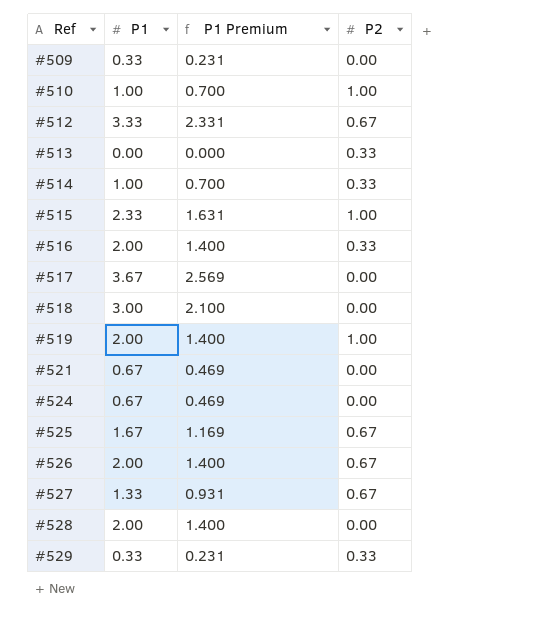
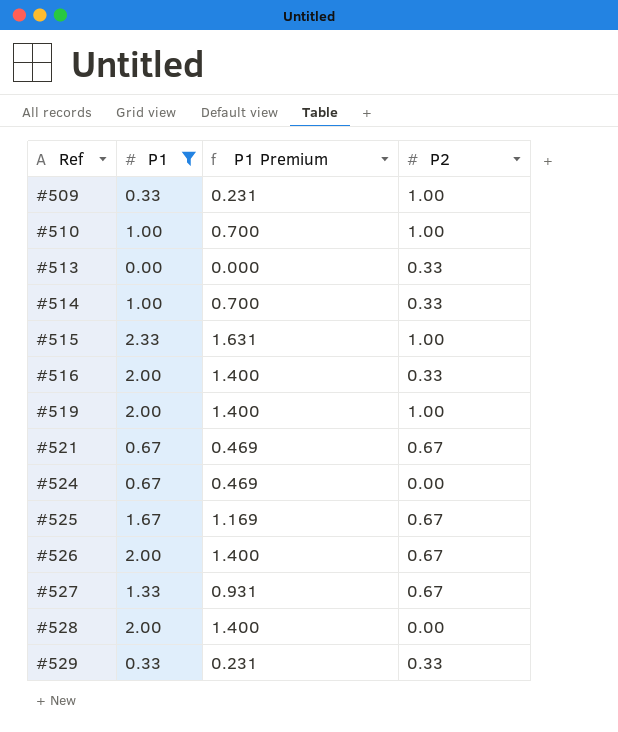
filter: none -> P1 <= 2.33
#509 | P2: 0.00 -> 1.00
#521 | P2: 0.00 -> 0.67

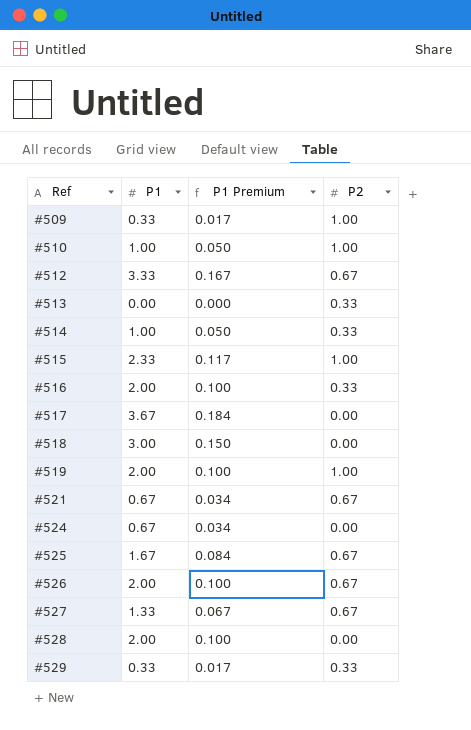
filter: P1 <= 2.33 -> none
column P1 Premium | formula: [P1] * 0.7 -> [P1] * 0.05

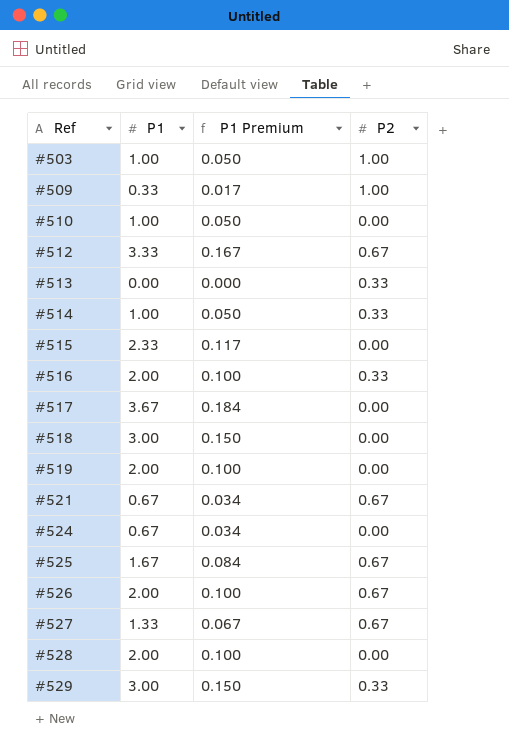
row #503: none -> 1.00 | 0.050 | 1.00
#510 | P2: 1.00 -> 0.00
#515 | P2: 1.00 -> 0.00
#519 | P2: 1.00 -> 0.00
#529 | P1: 0.33 -> 3.00
#529 | P1 Premium: 0.017 -> 0.150

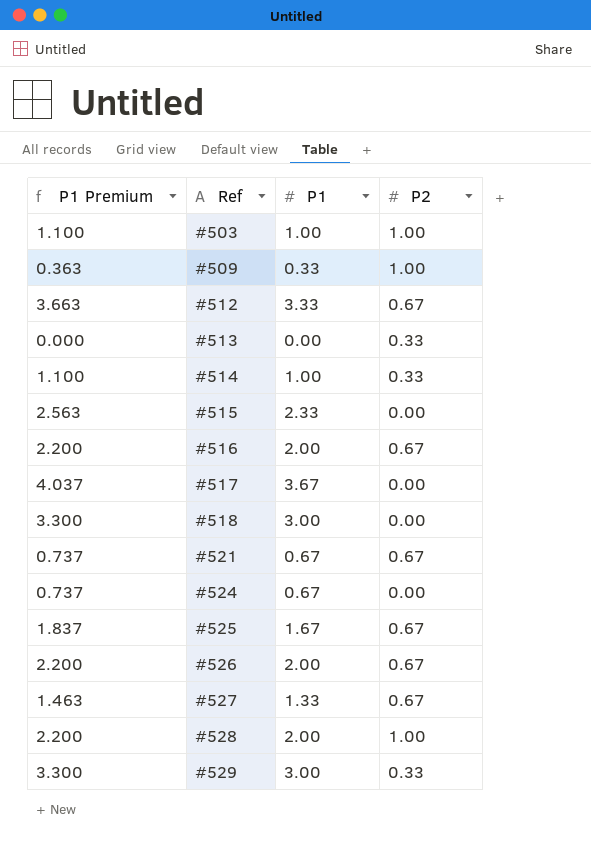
column P1 Premium | formula: [P1] * 0.05 -> [P1] * 1.1
column P1 Premium | position: 3 -> 1
row #510: 1.00 | 0.050 | 0.00 -> none
row #519: 2.00 | 0.100 | 0.00 -> none
#516 | P2: 0.33 -> 0.67
#528 | P2: 0.00 -> 1.00

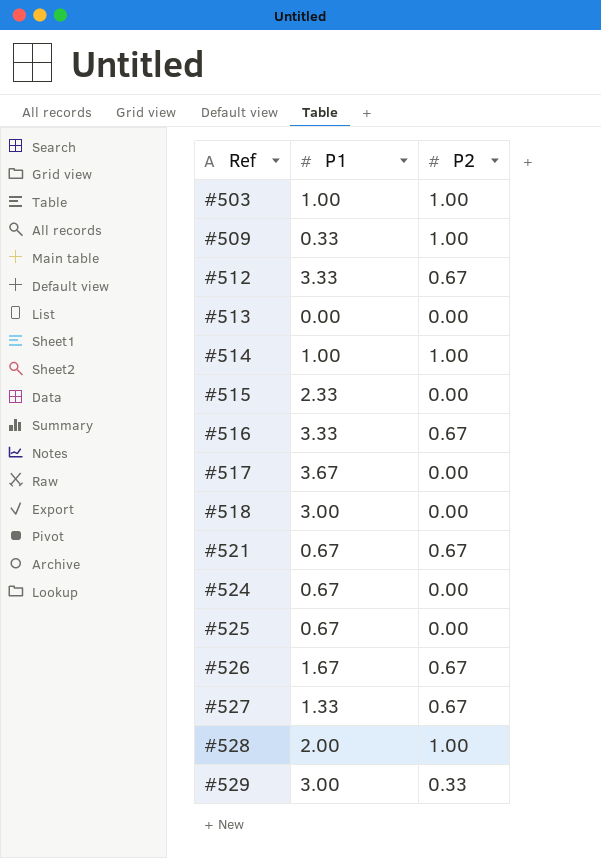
column P1 Premium | formula: [P1] * 1.1 -> none
#513 | P2: 0.33 -> 0.00
#514 | P2: 0.33 -> 1.00
#516 | P1: 2.00 -> 3.33
#525 | P1: 1.67 -> 0.67
#525 | P2: 0.67 -> 0.00
#526 | P1: 2.00 -> 1.67

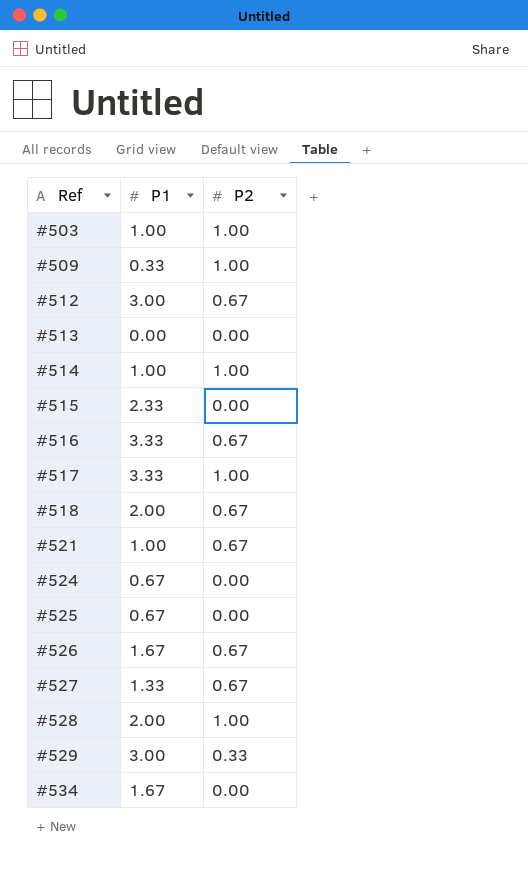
#512 | P1: 3.33 -> 3.00
#517 | P1: 3.67 -> 3.33
#517 | P2: 0.00 -> 1.00
#518 | P1: 3.00 -> 2.00
#518 | P2: 0.00 -> 0.67
#521 | P1: 0.67 -> 1.00
row #534: none -> 1.67 | 0.00

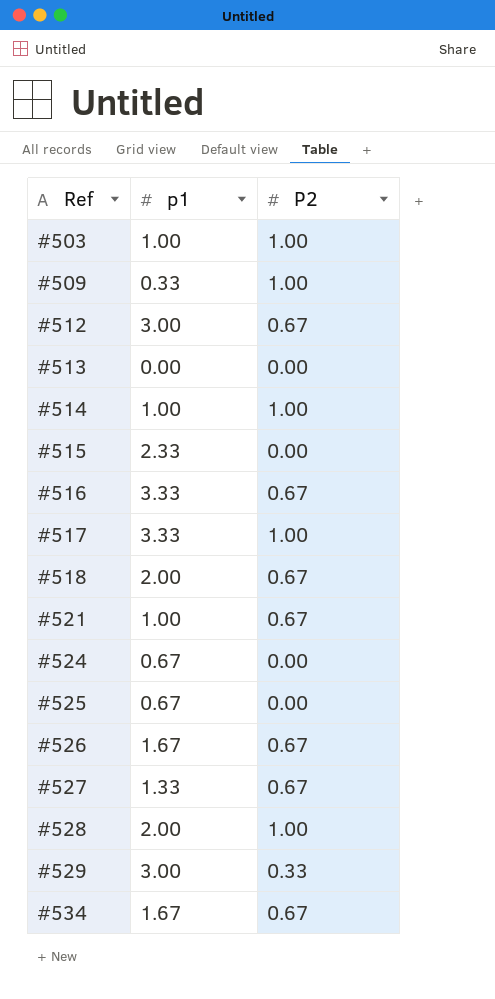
column name: P1 -> p1
#534 | P2: 0.00 -> 0.67

